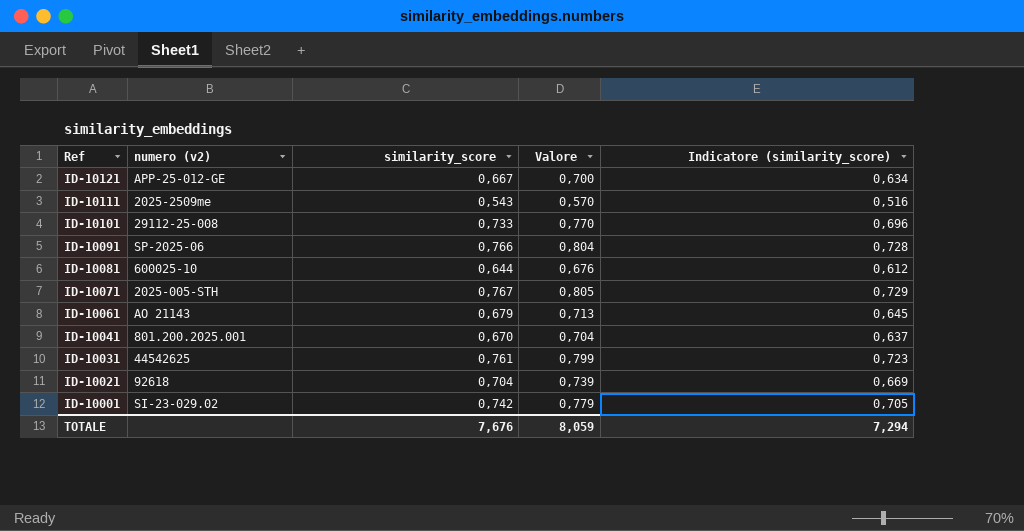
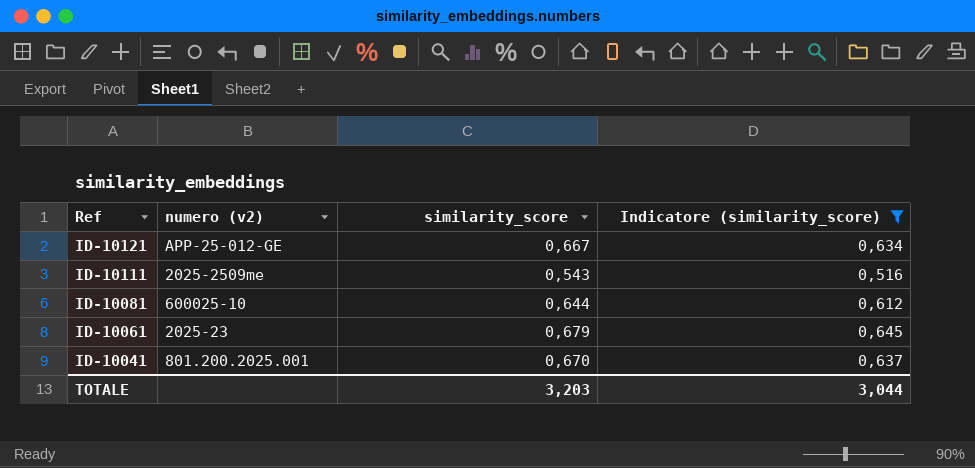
filter: none -> Indicatore (similarity_score) <= 0,645
column Valore | formula: [similarity_score] * 1,05 -> none
ID-10061 | numero (v2): AO 21143 -> 2025-23
TOTALE | similarity_score: 7,676 -> 3,203
TOTALE | Indicatore (similarity_score): 7,294 -> 3,044

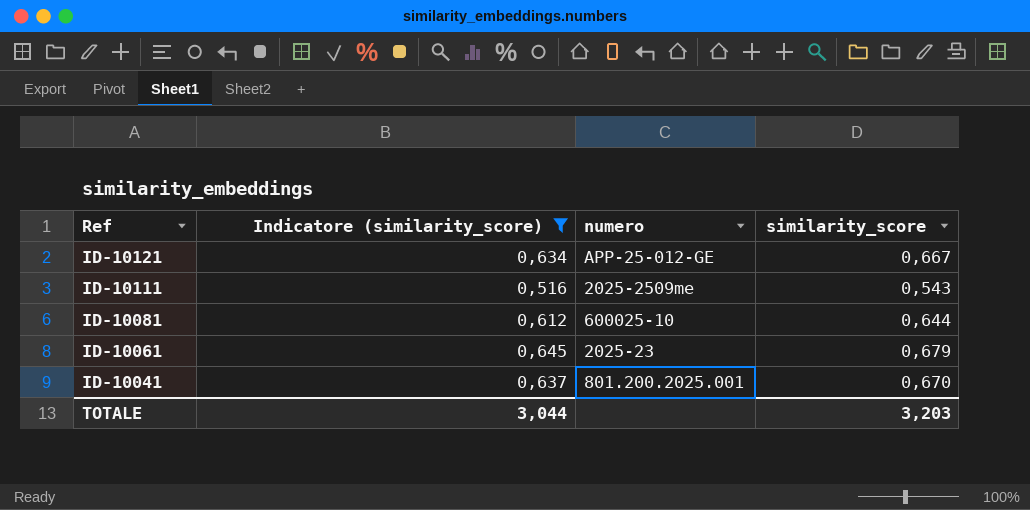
column Indicatore (similarity_score) | position: 4 -> 2
column name: numero (v2) -> numero

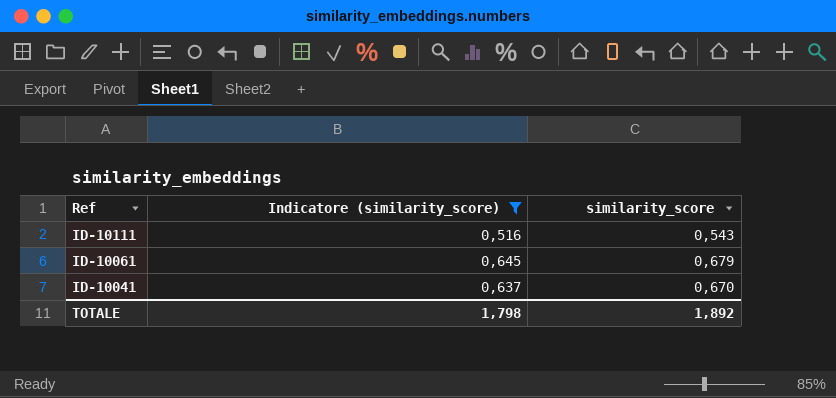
column numero | position: 3 -> none
row ID-10121: 0,634 | APP-25-012-GE | 0,667 -> none
row ID-10081: 0,612 | 600025-10 | 0,644 -> none
TOTALE | Indicatore (similarity_score): 3,044 -> 1,798
TOTALE | similarity_score: 3,203 -> 1,892

